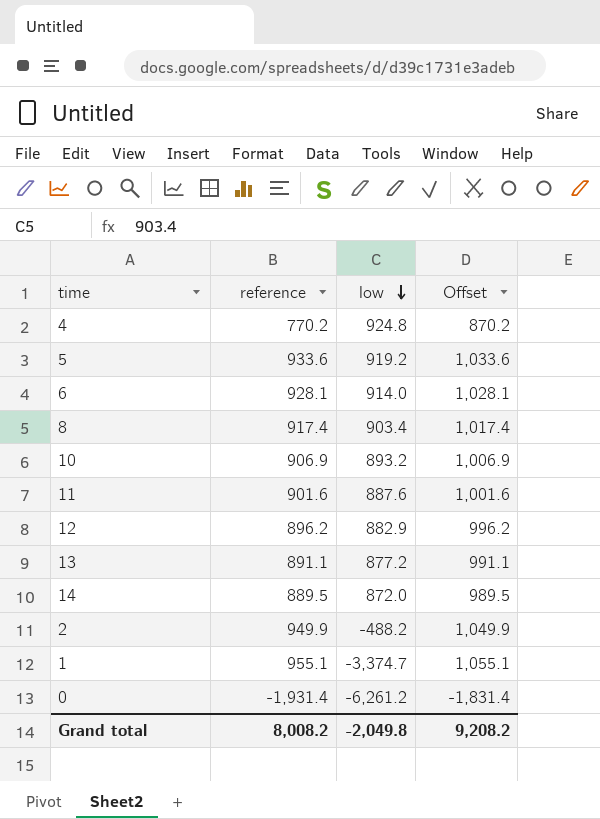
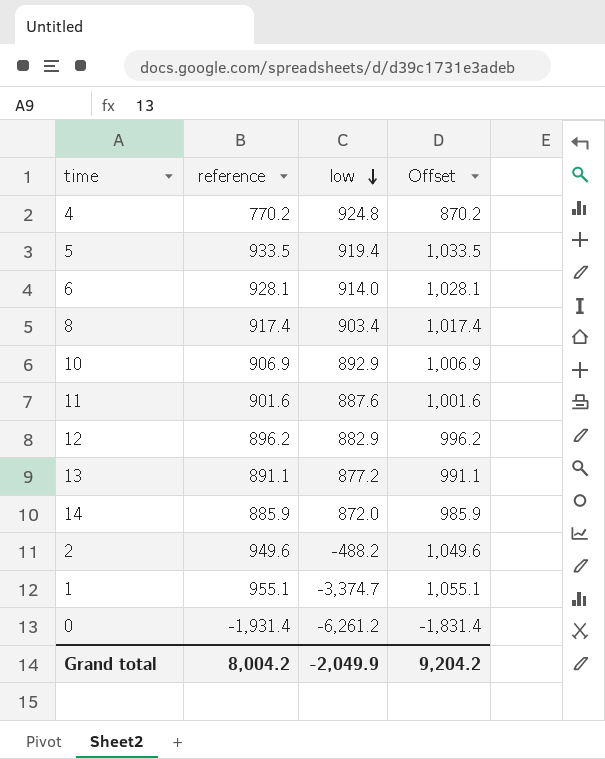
5 | reference: 933.6 -> 933.5
5 | low: 919.2 -> 919.4
5 | Offset: 1,033.6 -> 1,033.5
10 | low: 893.2 -> 892.9
14 | reference: 889.5 -> 885.9
14 | Offset: 989.5 -> 985.9
2 | reference: 949.9 -> 949.6
2 | Offset: 1,049.9 -> 1,049.6
Grand total | reference: 8,008.2 -> 8,004.2
Grand total | low: -2,049.8 -> -2,049.9
Grand total | Offset: 9,208.2 -> 9,204.2

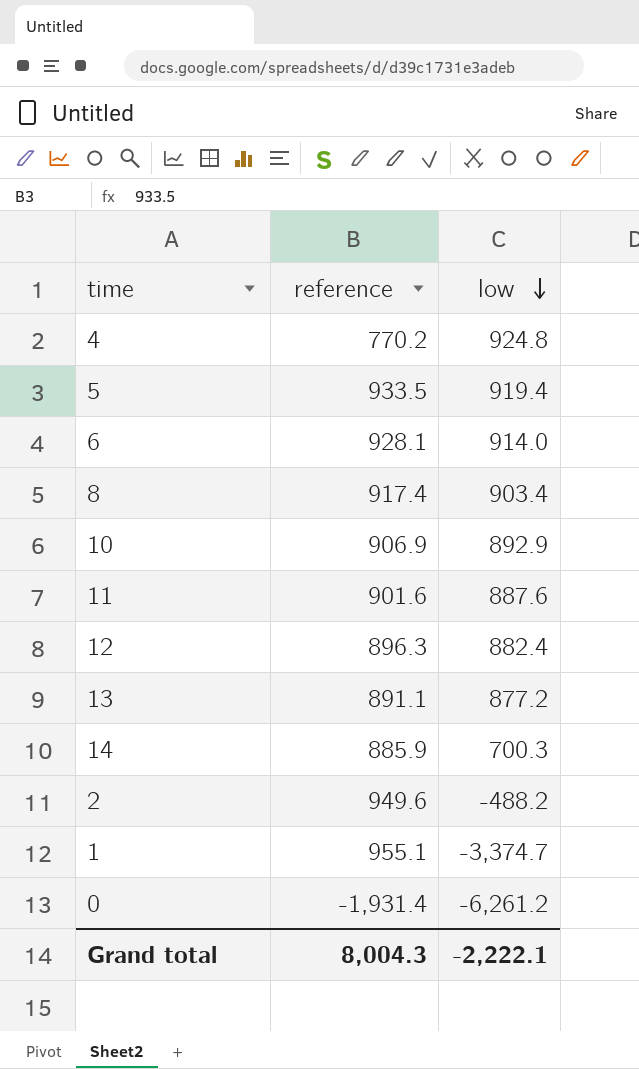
column Offset | formula: [reference] + 100 -> none
12 | reference: 896.2 -> 896.3
12 | low: 882.9 -> 882.4
14 | low: 872.0 -> 700.3
Grand total | reference: 8,004.2 -> 8,004.3
Grand total | low: -2,049.9 -> -2,222.1

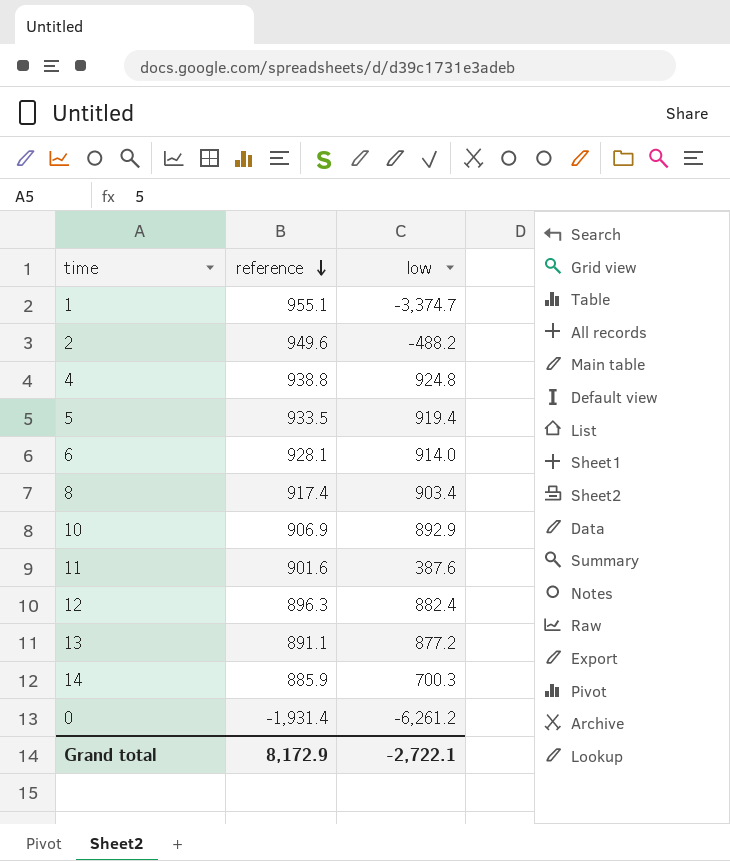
row order: low descending -> reference descending
4 | reference: 770.2 -> 938.8
11 | low: 887.6 -> 387.6
Grand total | reference: 8,004.3 -> 8,172.9
Grand total | low: -2,222.1 -> -2,722.1

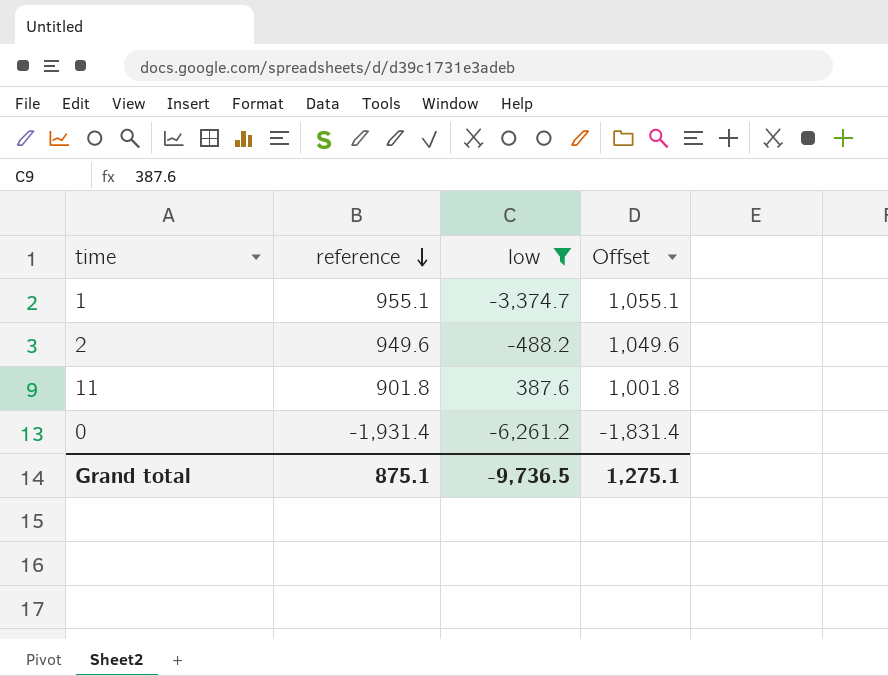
filter: none -> low <= 387.6
column Offset | formula: none -> [reference] + 100
11 | reference: 901.6 -> 901.8
Grand total | reference: 8,172.9 -> 875.1
Grand total | low: -2,722.1 -> -9,736.5

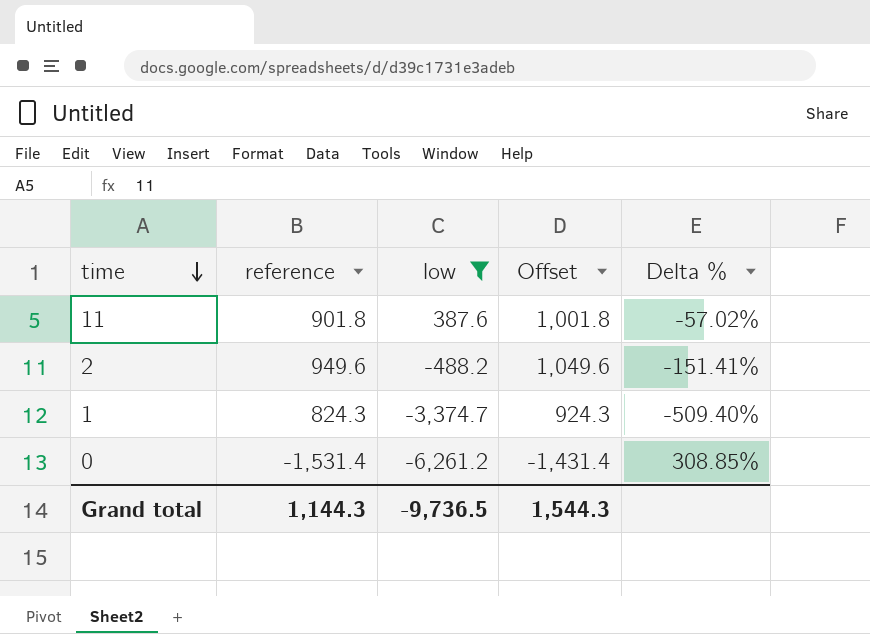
row order: reference descending -> time descending
column Delta % | formula: none -> ([low] - [reference]) / [reference]
1 | reference: 955.1 -> 824.3
1 | Offset: 1,055.1 -> 924.3
0 | reference: -1,931.4 -> -1,531.4
0 | Offset: -1,831.4 -> -1,431.4
Grand total | reference: 875.1 -> 1,144.3
Grand total | Offset: 1,275.1 -> 1,544.3

